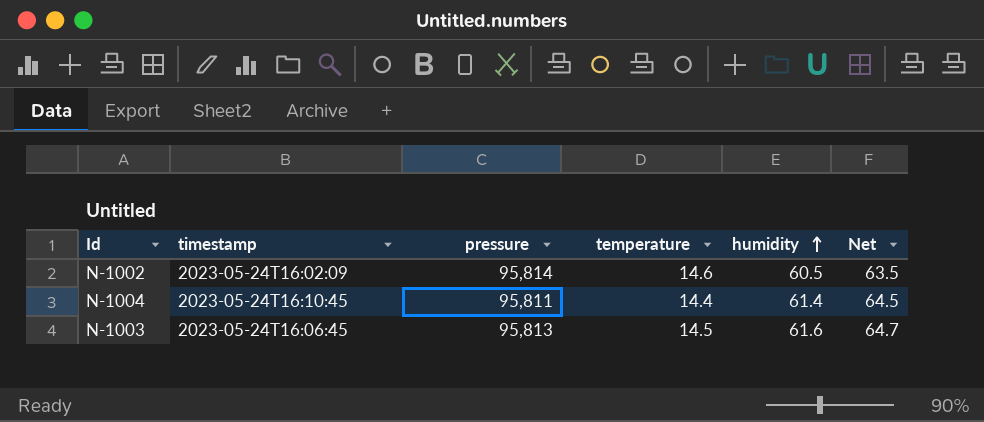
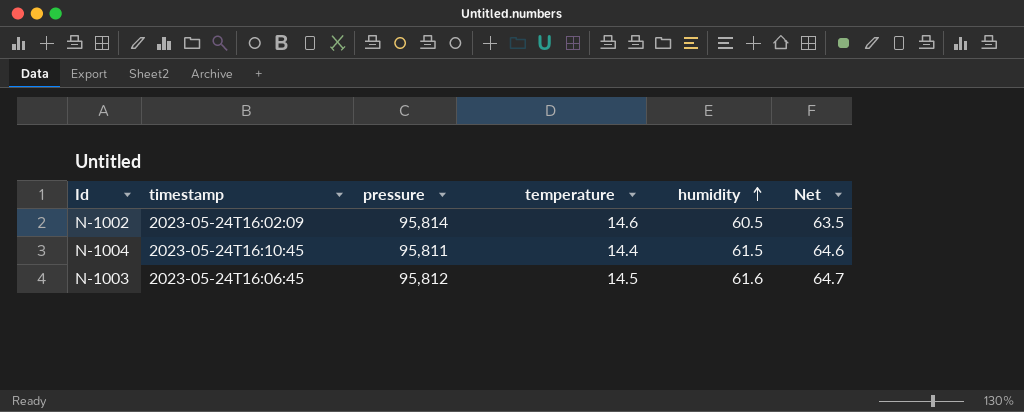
N-1004 | humidity: 61.4 -> 61.5
N-1004 | Net: 64.5 -> 64.6
N-1003 | pressure: 95,813 -> 95,812

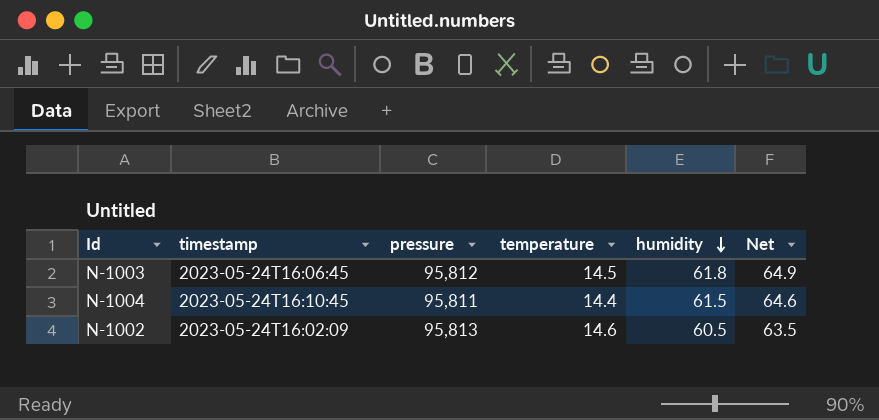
row order: humidity ascending -> humidity descending
N-1003 | humidity: 61.6 -> 61.8
N-1003 | Net: 64.7 -> 64.9
N-1002 | pressure: 95,814 -> 95,813

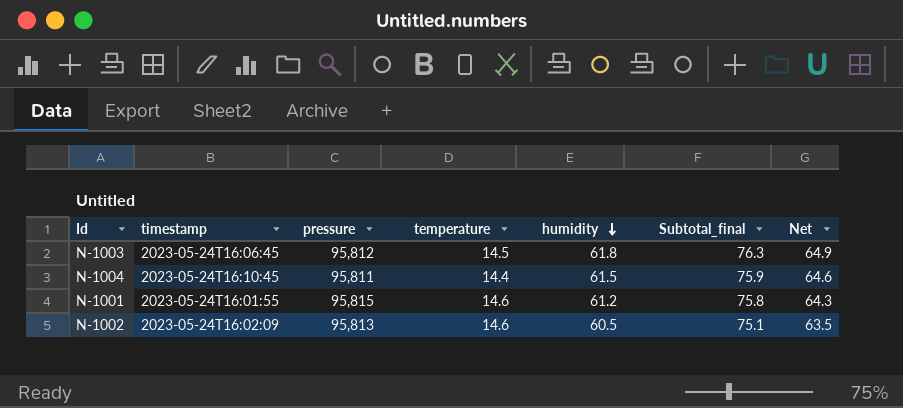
column Subtotal_final | formula: none -> [temperature] + [humidity]
row N-1001: none -> 2023-05-24T16:01:55 | 95,815 | 14.6 | 61.2 | 75.8 | 64.3

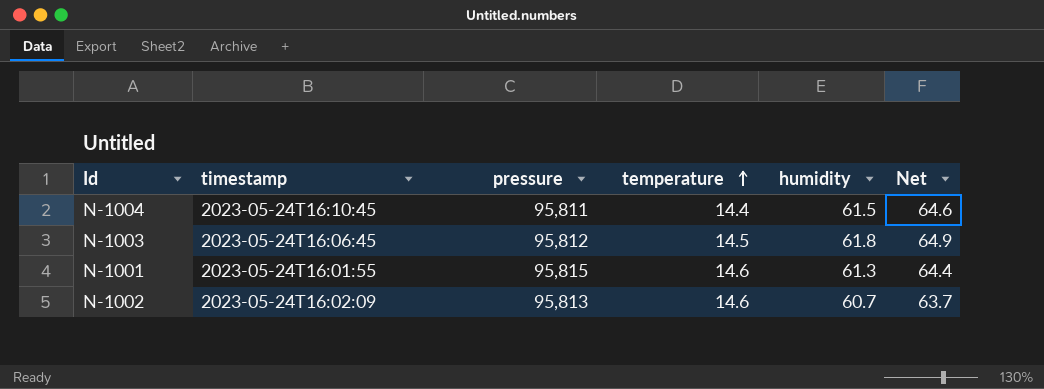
row order: humidity descending -> temperature ascending
column Subtotal_final | formula: [temperature] + [humidity] -> none
N-1001 | humidity: 61.2 -> 61.3
N-1001 | Net: 64.3 -> 64.4
N-1002 | humidity: 60.5 -> 60.7
N-1002 | Net: 63.5 -> 63.7

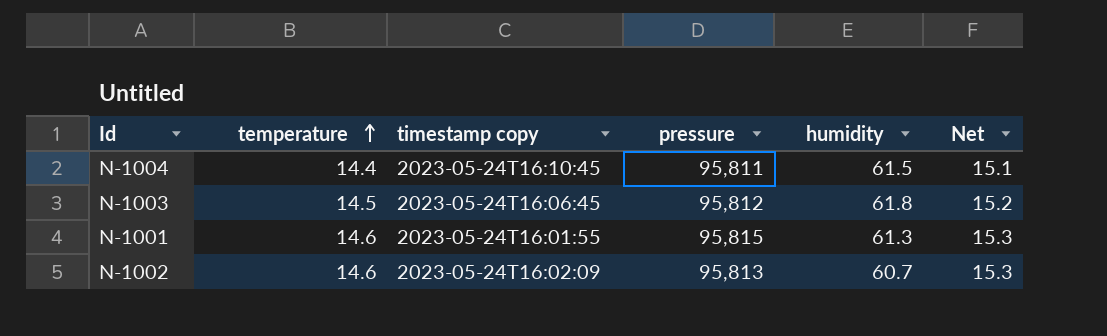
column temperature | position: 4 -> 2
column name: timestamp -> timestamp copy
column Net | formula: [humidity] * 1.05 -> [temperature] * 1.05

